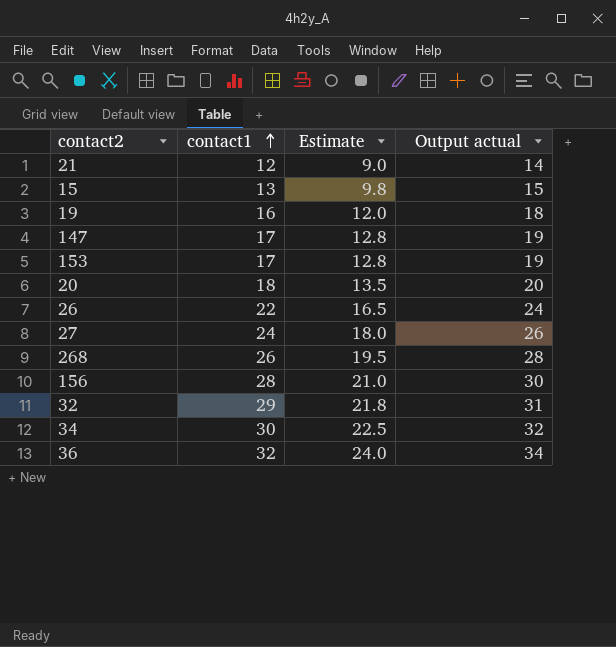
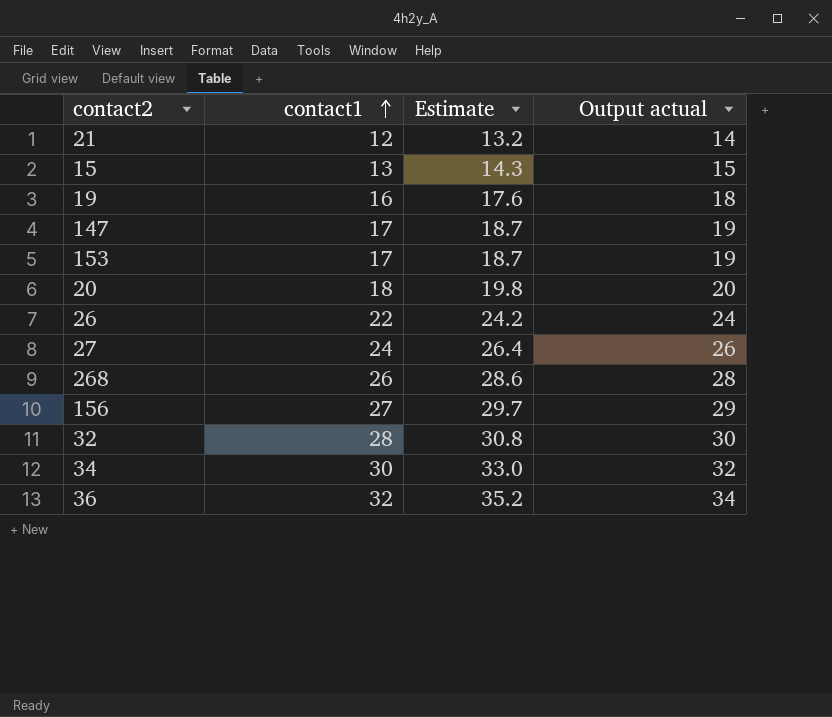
column Estimate | formula: [contact1] * 0.75 -> [contact1] * 1.1
156 | contact1: 28 -> 27
156 | Output actual: 30 -> 29
32 | contact1: 29 -> 28
32 | Output actual: 31 -> 30

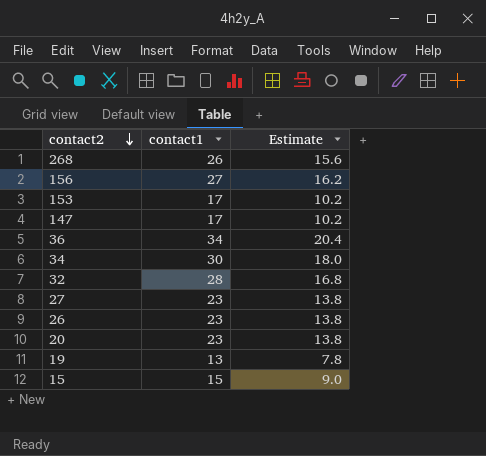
row order: contact1 ascending -> contact2 descending
column Output actual | formula: [contact1] + 2 -> none
column Estimate | formula: [contact1] * 1.1 -> [contact1] * 0.6
row 21: 12 | 13.2 | 14 -> none
36 | contact1: 32 -> 34
27 | contact1: 24 -> 23
26 | contact1: 22 -> 23
20 | contact1: 18 -> 23
19 | contact1: 16 -> 13
15 | contact1: 13 -> 15

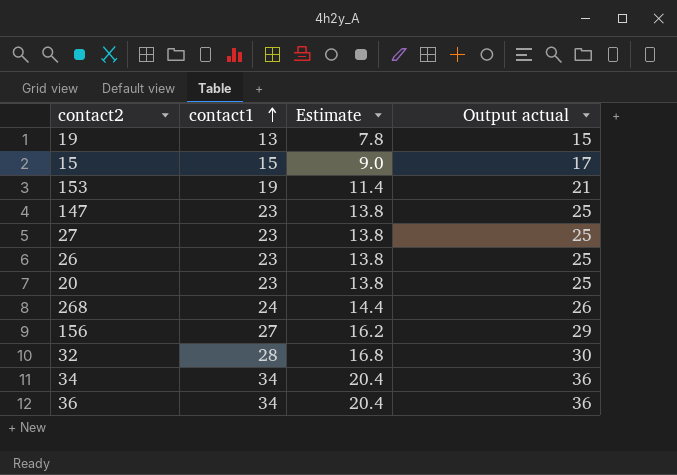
row order: contact2 descending -> contact1 ascending
column Output actual | formula: none -> [contact1] + 2
153 | contact1: 17 -> 19
153 | Estimate: 10.2 -> 11.4
147 | contact1: 17 -> 23
147 | Estimate: 10.2 -> 13.8
268 | contact1: 26 -> 24
268 | Estimate: 15.6 -> 14.4
34 | contact1: 30 -> 34
34 | Estimate: 18.0 -> 20.4

